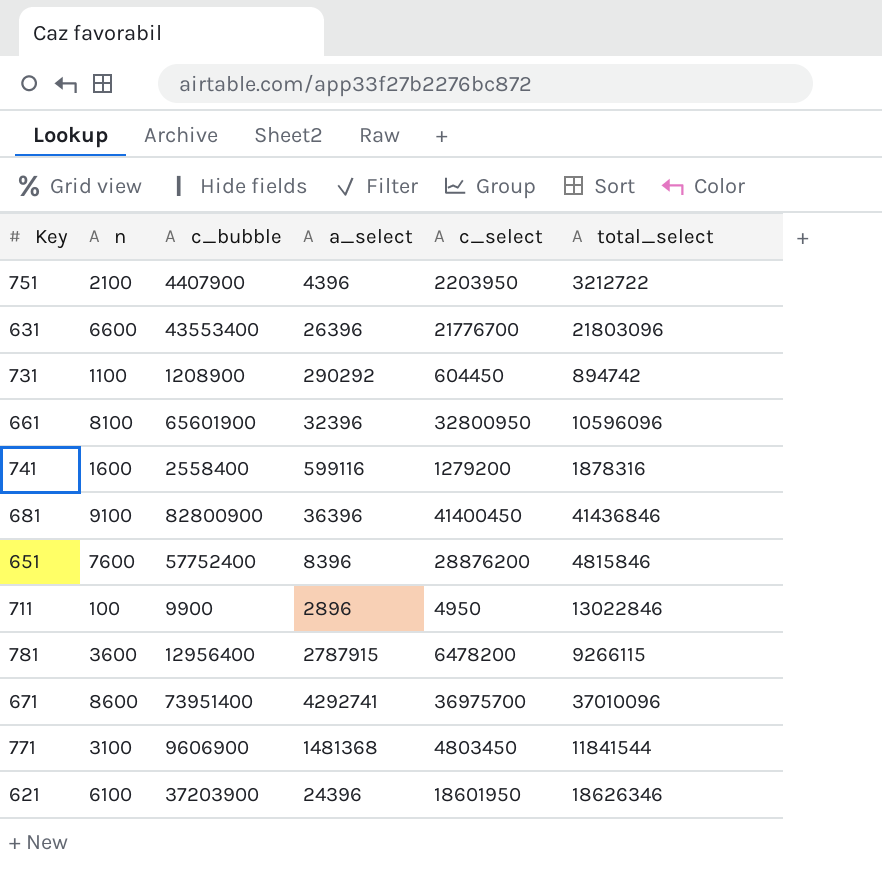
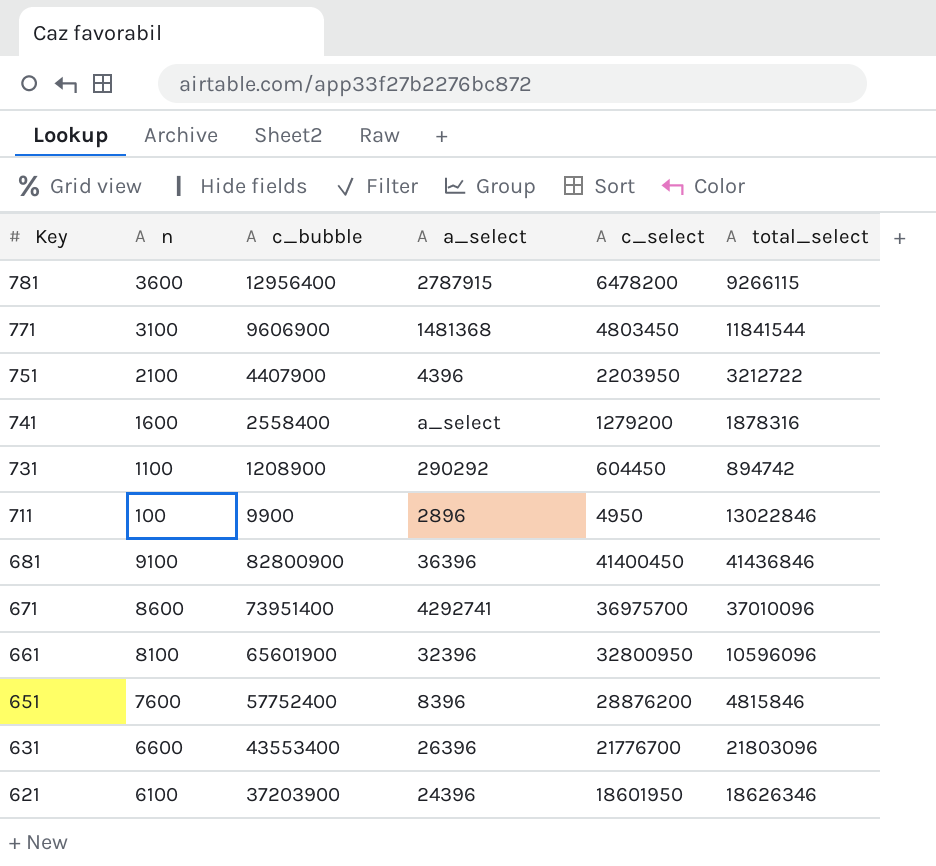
row order: none -> Key descending
741 | a_select: 599116 -> a_select

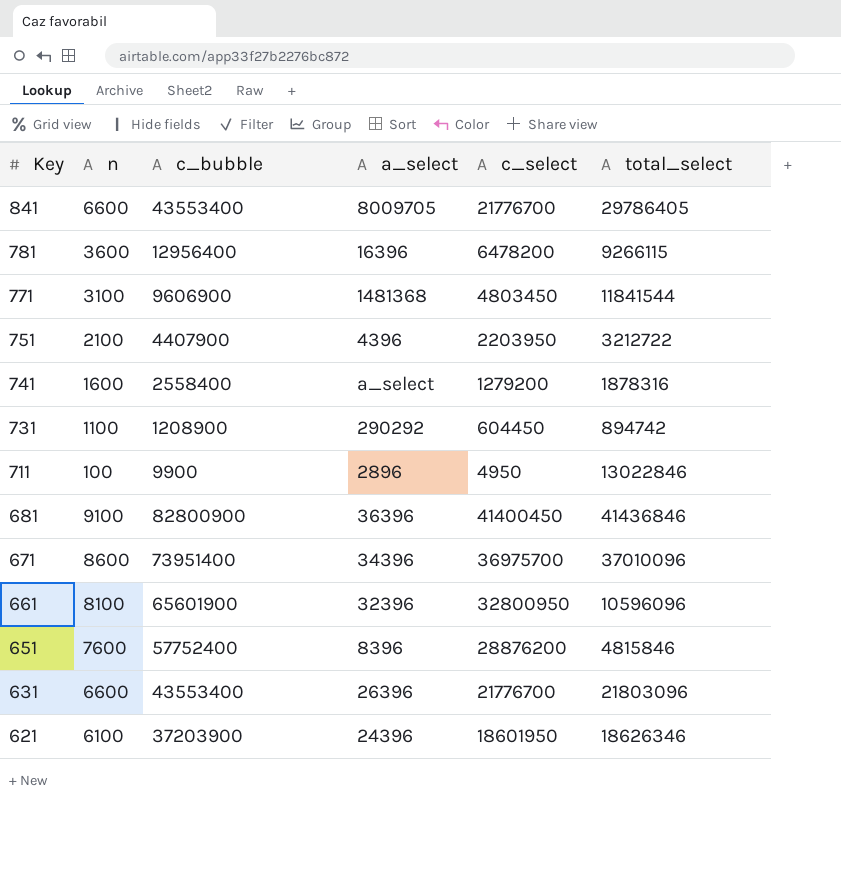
row 841: none -> 6600 | 43553400 | 8009705 | 21776700 | 29786405
781 | a_select: 2787915 -> 16396
671 | a_select: 4292741 -> 34396

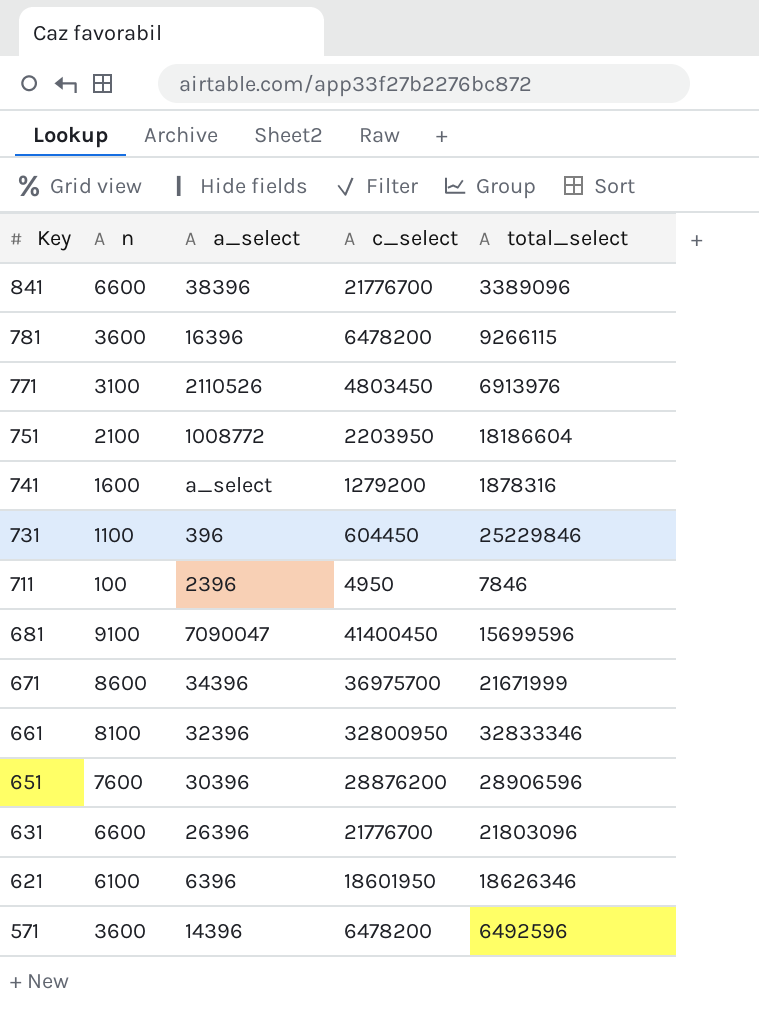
column c_bubble | position: 3 -> none
841 | a_select: 8009705 -> 38396
841 | total_select: 29786405 -> 3389096
771 | a_select: 1481368 -> 2110526
771 | total_select: 11841544 -> 6913976
751 | a_select: 4396 -> 1008772
751 | total_select: 3212722 -> 18186604
731 | a_select: 290292 -> 396
731 | total_select: 894742 -> 25229846
711 | a_select: 2896 -> 2396
711 | total_select: 13022846 -> 7846
681 | a_select: 36396 -> 7090047
681 | total_select: 41436846 -> 15699596
671 | total_select: 37010096 -> 21671999
661 | total_select: 10596096 -> 32833346
651 | a_select: 8396 -> 30396
651 | total_select: 4815846 -> 28906596
621 | a_select: 24396 -> 6396
row 571: none -> 3600 | 14396 | 6478200 | 6492596

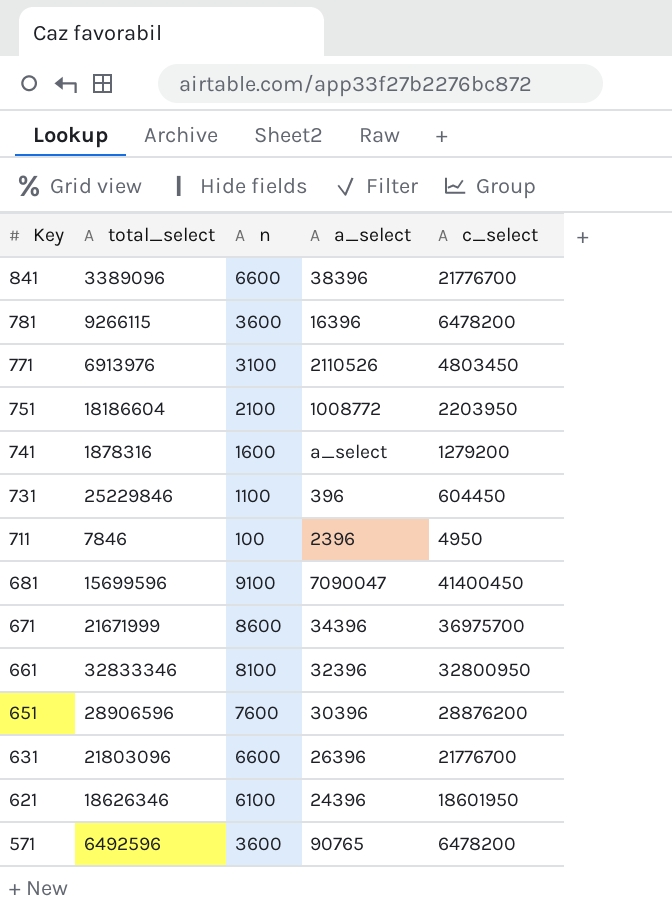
column total_select | position: 5 -> 2
621 | a_select: 6396 -> 24396
571 | a_select: 14396 -> 90765

